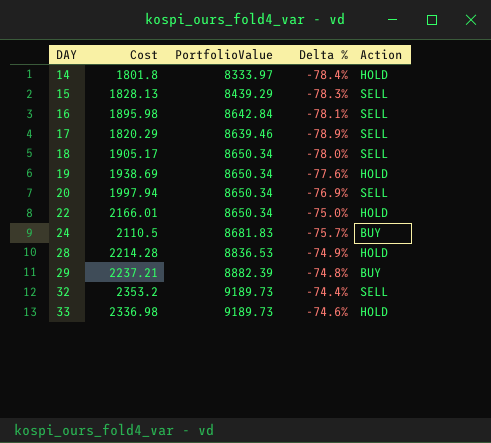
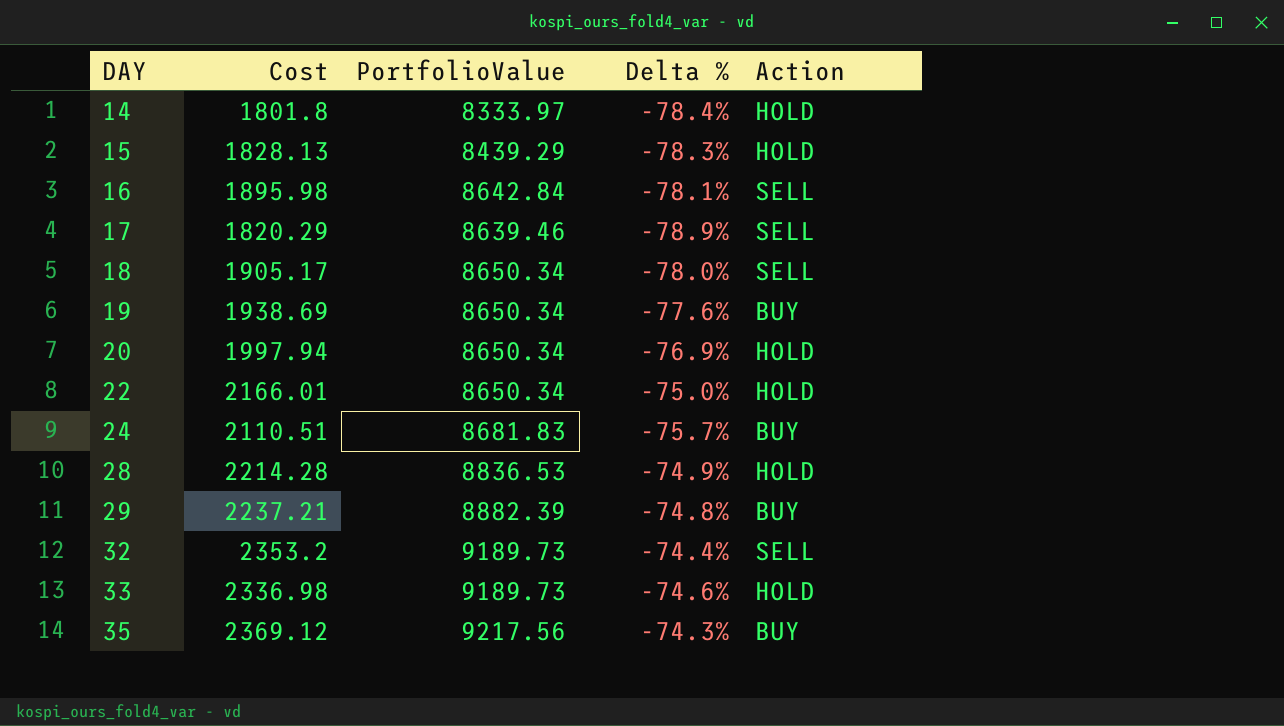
15 | Action: SELL -> HOLD
19 | Action: HOLD -> BUY
20 | Action: SELL -> HOLD
24 | Cost: 2110.5 -> 2110.51
row 35: none -> 2369.12 | 9217.56 | -74.3% | BUY

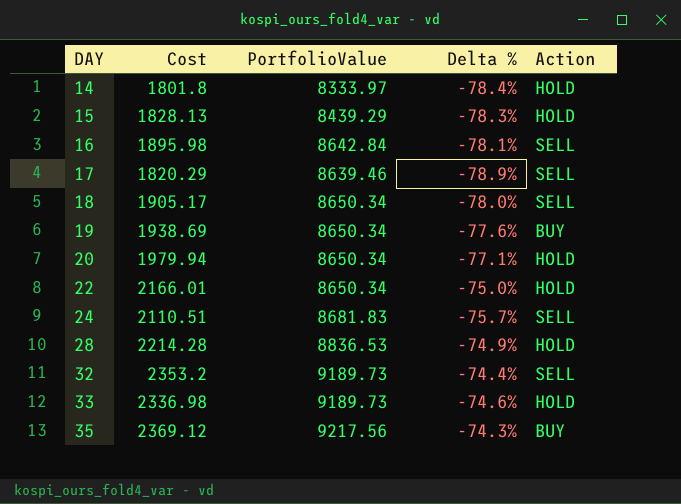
row 29: 2237.21 | 8882.39 | -74.8% | BUY -> none
20 | Cost: 1997.94 -> 1979.94
20 | Delta %: -76.9% -> -77.1%
24 | Action: BUY -> SELL

